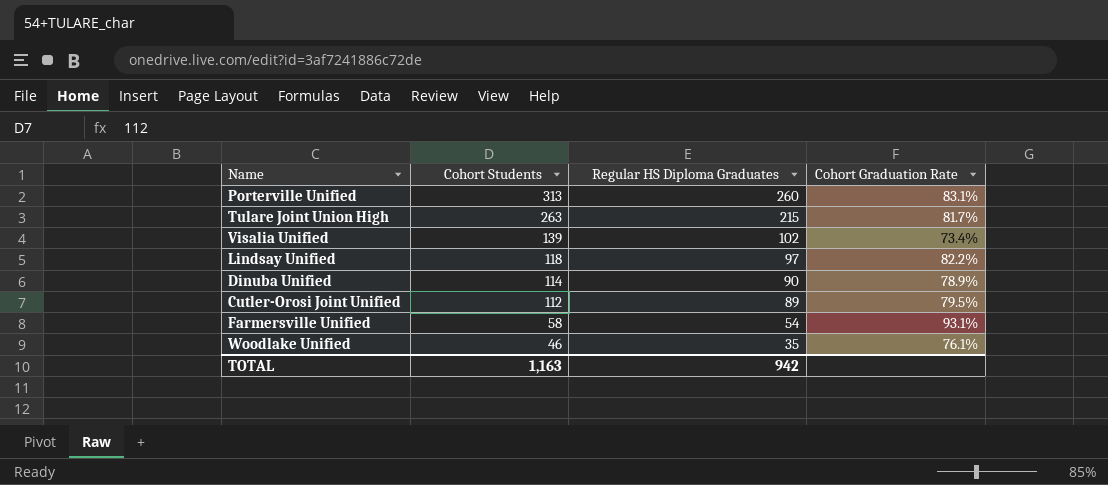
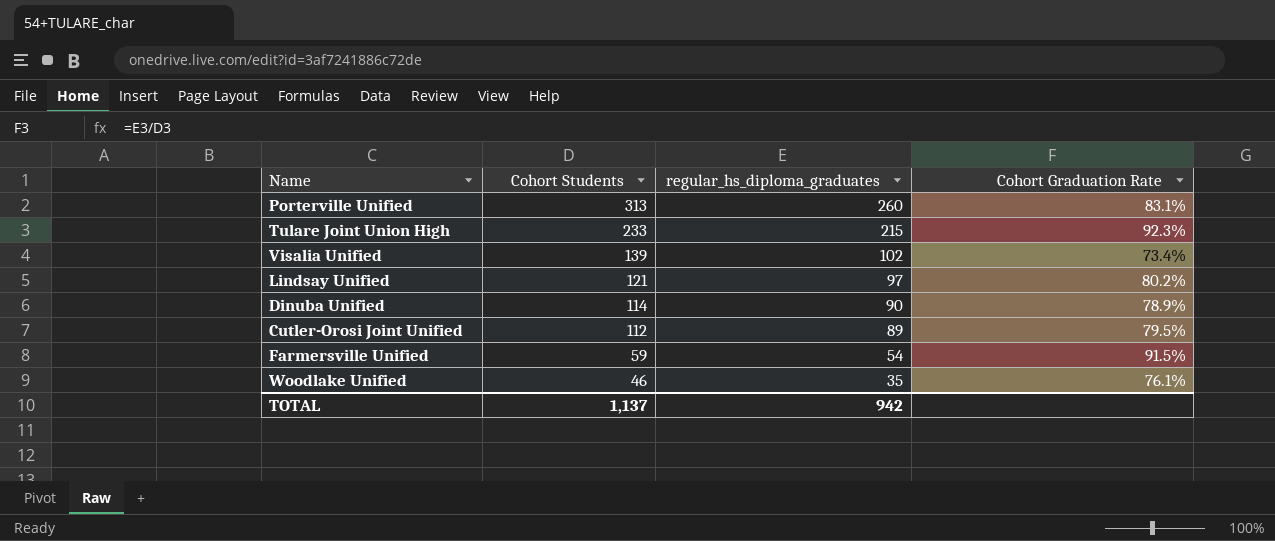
column name: Regular HS Diploma Graduates -> regular_hs_diploma_graduates
Tulare Joint Union High | Cohort Students: 263 -> 233
Tulare Joint Union High | Cohort Graduation Rate: 81.7% -> 92.3%
Lindsay Unified | Cohort Students: 118 -> 121
Lindsay Unified | Cohort Graduation Rate: 82.2% -> 80.2%
Farmersville Unified | Cohort Students: 58 -> 59
Farmersville Unified | Cohort Graduation Rate: 93.1% -> 91.5%
TOTAL | Cohort Students: 1,163 -> 1,137

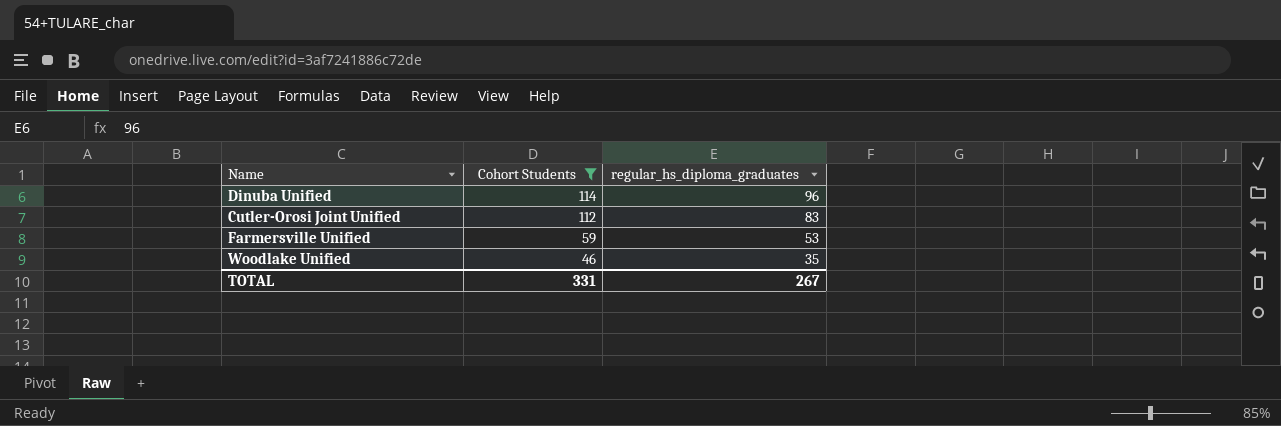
filter: none -> Cohort Students <= 114
column Cohort Graduation Rate | formula: [regular_hs_diploma_graduates] / [Cohort Students] -> none
Dinuba Unified | regular_hs_diploma_graduates: 90 -> 96
Cutler-Orosi Joint Unified | regular_hs_diploma_graduates: 89 -> 83
Farmersville Unified | regular_hs_diploma_graduates: 54 -> 53
TOTAL | Cohort Students: 1,137 -> 331
TOTAL | regular_hs_diploma_graduates: 942 -> 267

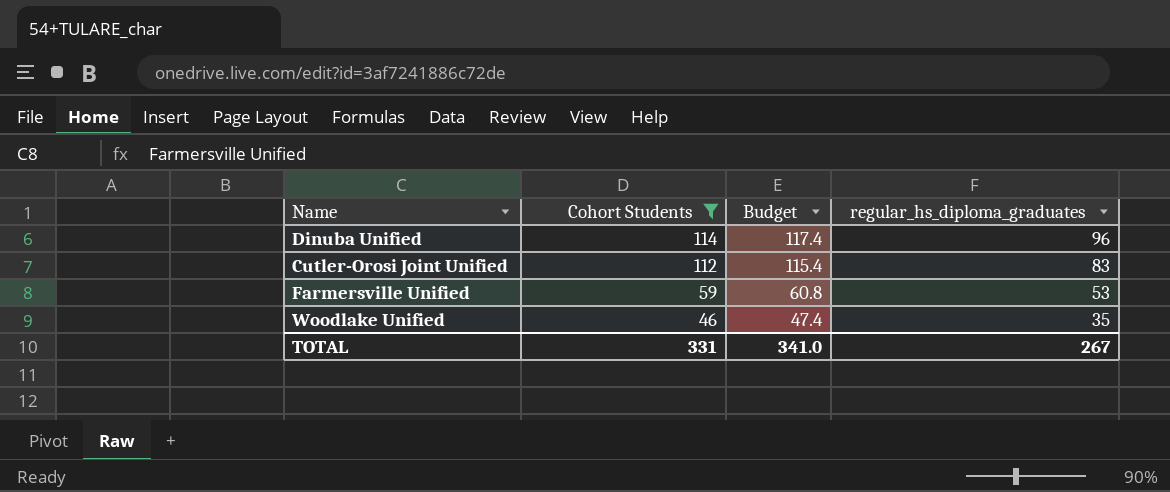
column Budget | formula: none -> [Cohort Students] * 1.03

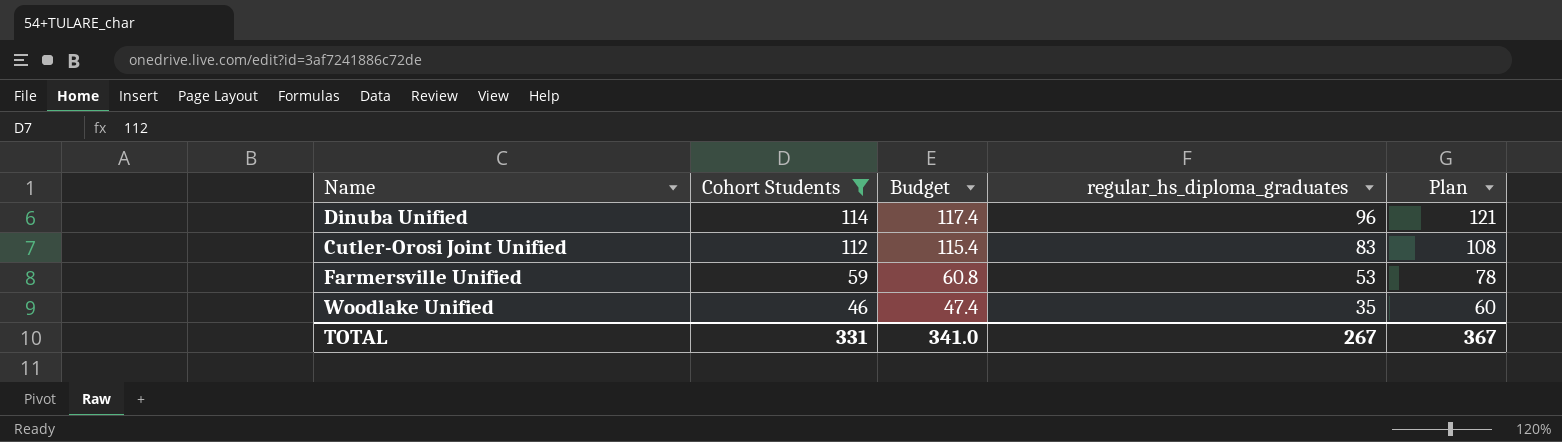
column Plan | formula: none -> [regular_hs_diploma_graduates] + 25

